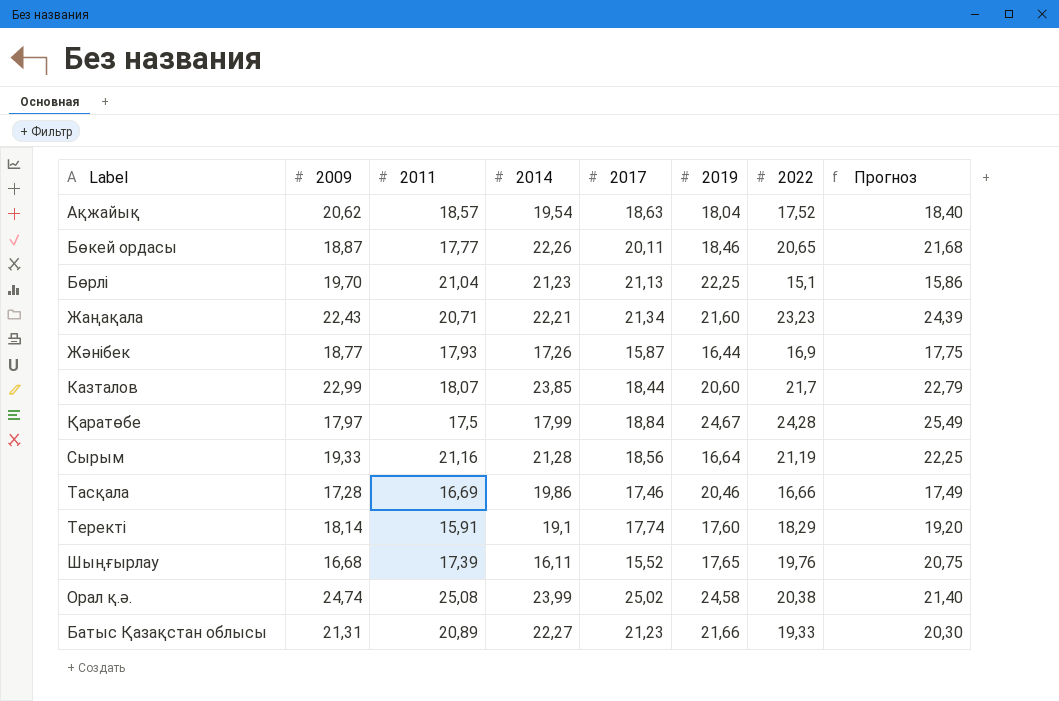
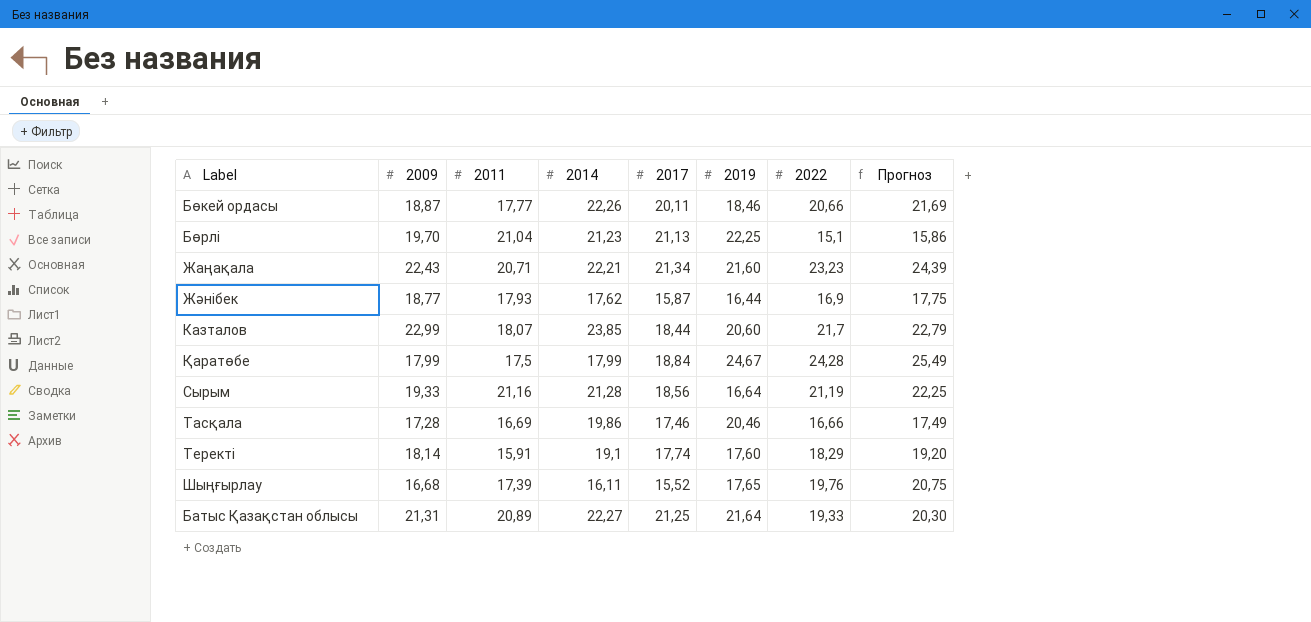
row Ақжайық: 20,62 | 18,57 | 19,54 | 18,63 | 18,04 | 17,52 | 18,40 -> none
row Орал қ.ә.: 24,74 | 25,08 | 23,99 | 25,02 | 24,58 | 20,38 | 21,40 -> none
Бөкей ордасы | 2022: 20,65 -> 20,66
Бөкей ордасы | Прогноз: 21,68 -> 21,69
Жәнібек | 2014: 17,26 -> 17,62
Қаратөбе | 2009: 17,97 -> 17,99
Батыс Қазақстан облысы | 2017: 21,23 -> 21,25
Батыс Қазақстан облысы | 2019: 21,66 -> 21,64

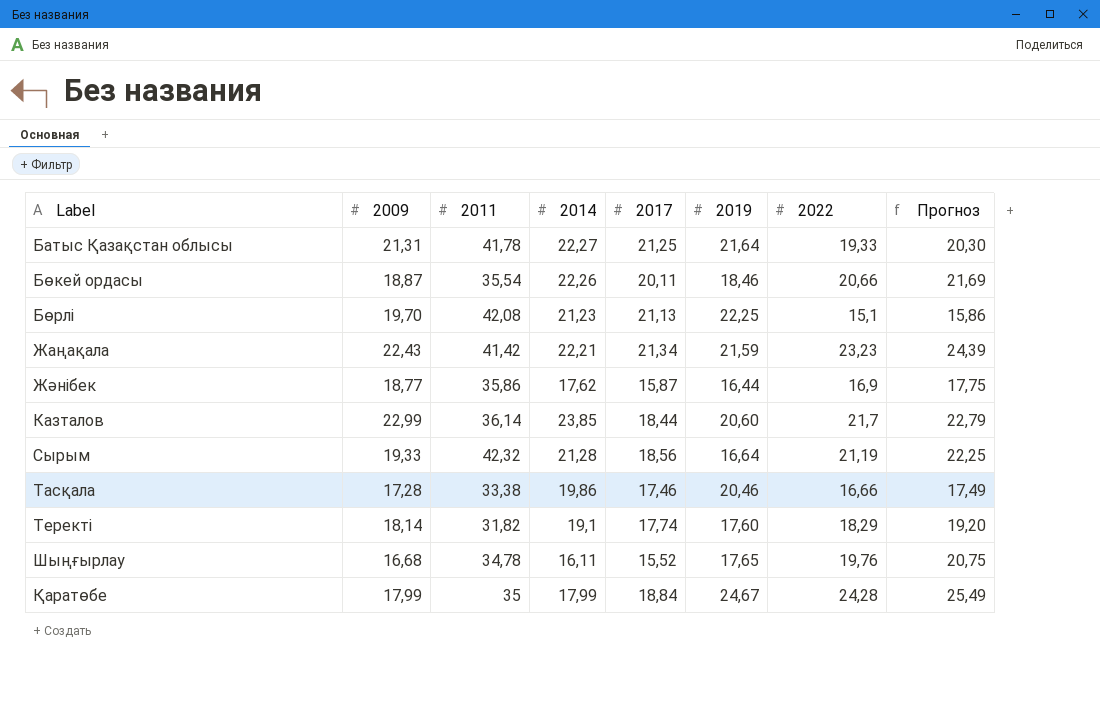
row order: none -> Label ascending
Батыс Қазақстан облысы | 2011: 20,89 -> 41,78
Бөкей ордасы | 2011: 17,77 -> 35,54
Бөрлі | 2011: 21,04 -> 42,08
Жаңақала | 2011: 20,71 -> 41,42
Жаңақала | 2019: 21,60 -> 21,59
Жәнібек | 2011: 17,93 -> 35,86
Казталов | 2011: 18,07 -> 36,14
Сырым | 2011: 21,16 -> 42,32
Тасқала | 2011: 16,69 -> 33,38
Теректі | 2011: 15,91 -> 31,82
Шыңғырлау | 2011: 17,39 -> 34,78
Қаратөбе | 2011: 17,5 -> 35

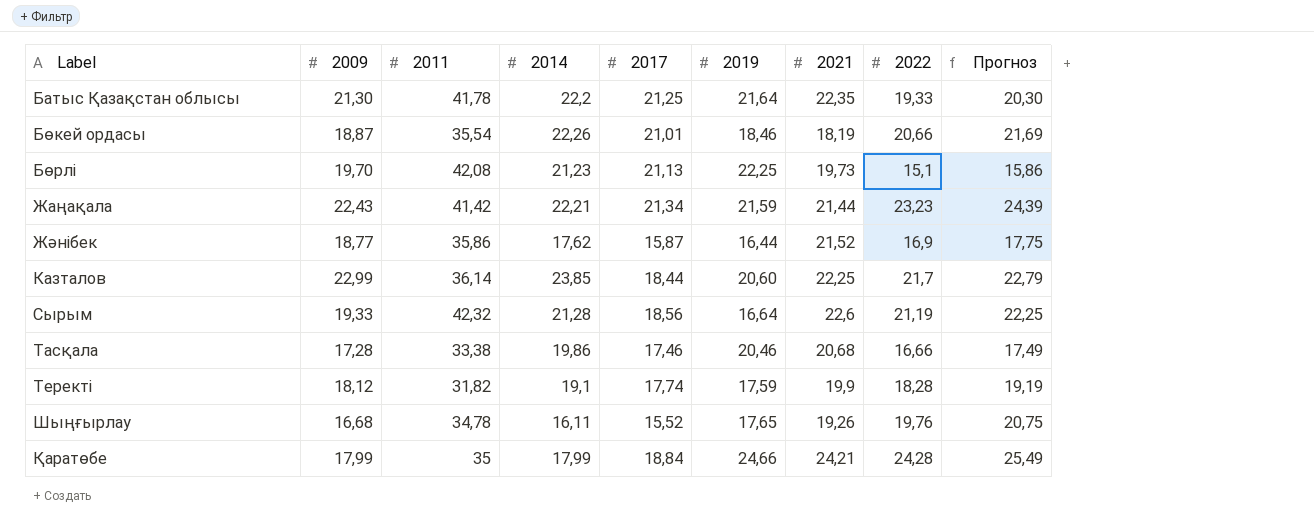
column 2021 | position: none -> 7
Батыс Қазақстан облысы | 2009: 21,31 -> 21,30
Батыс Қазақстан облысы | 2014: 22,27 -> 22,2
Бөкей ордасы | 2017: 20,11 -> 21,01
Теректі | 2009: 18,14 -> 18,12
Теректі | 2019: 17,60 -> 17,59
Теректі | 2022: 18,29 -> 18,28
Теректі | Прогноз: 19,20 -> 19,19
Қаратөбе | 2019: 24,67 -> 24,66

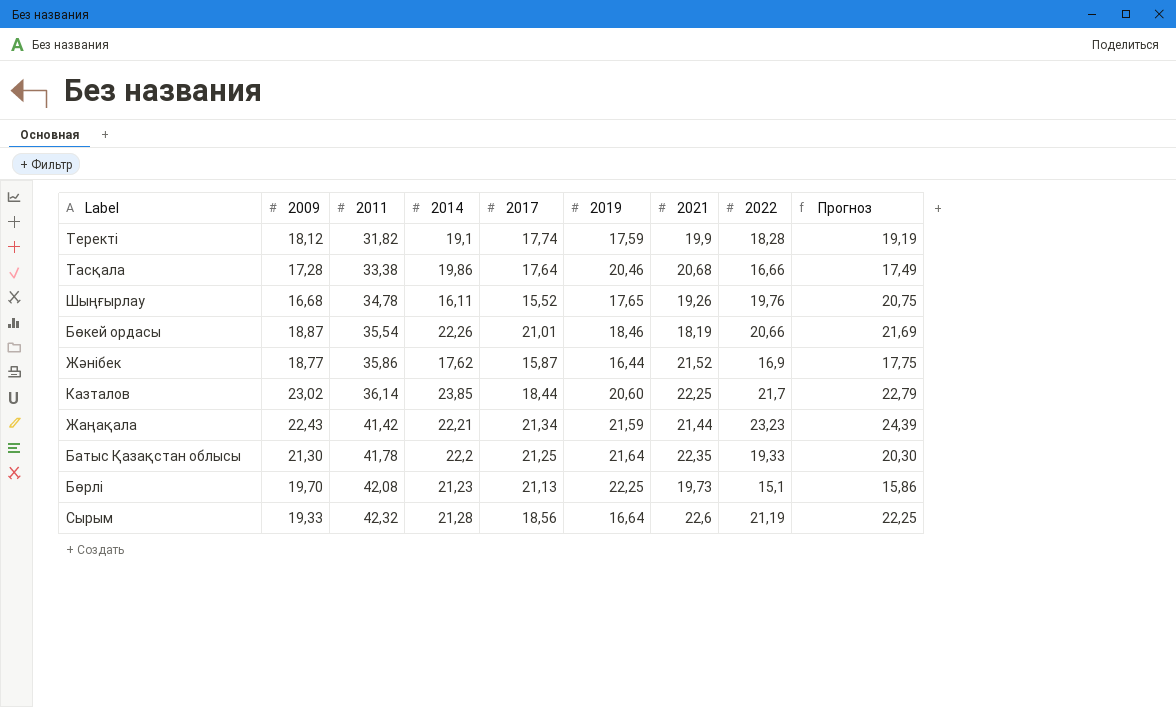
row order: Label ascending -> 2011 ascending
row Қаратөбе: 17,99 | 35 | 17,99 | 18,84 | 24,66 | 24,21 | 24,28 | 25,49 -> none
Тасқала | 2017: 17,46 -> 17,64
Казталов | 2009: 22,99 -> 23,02

